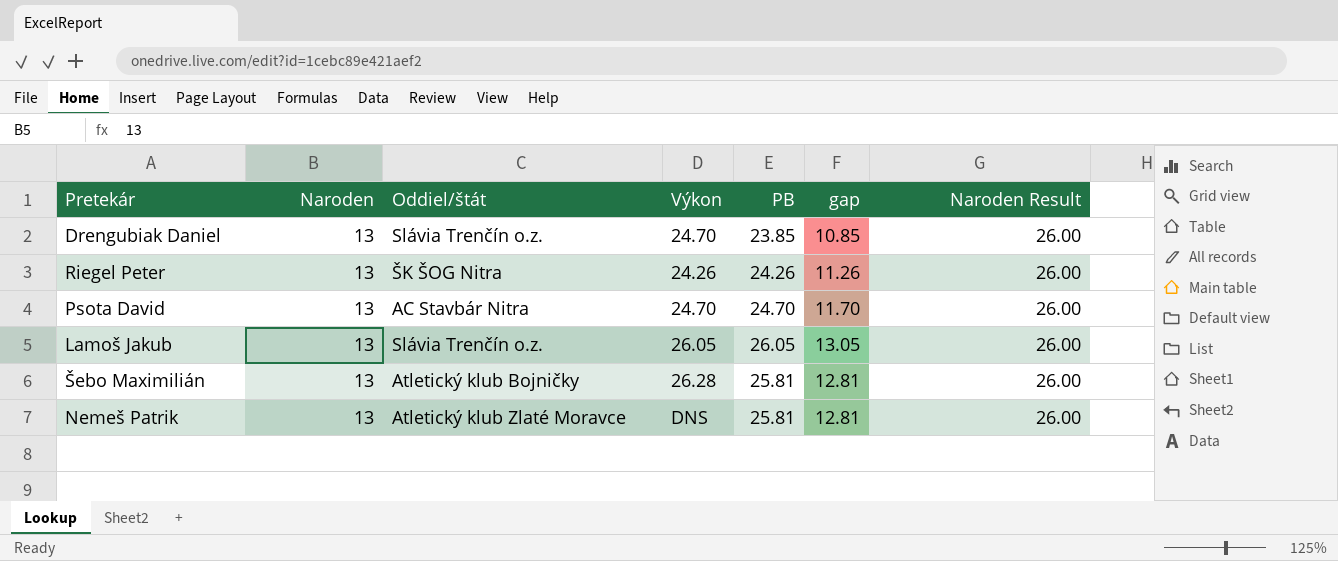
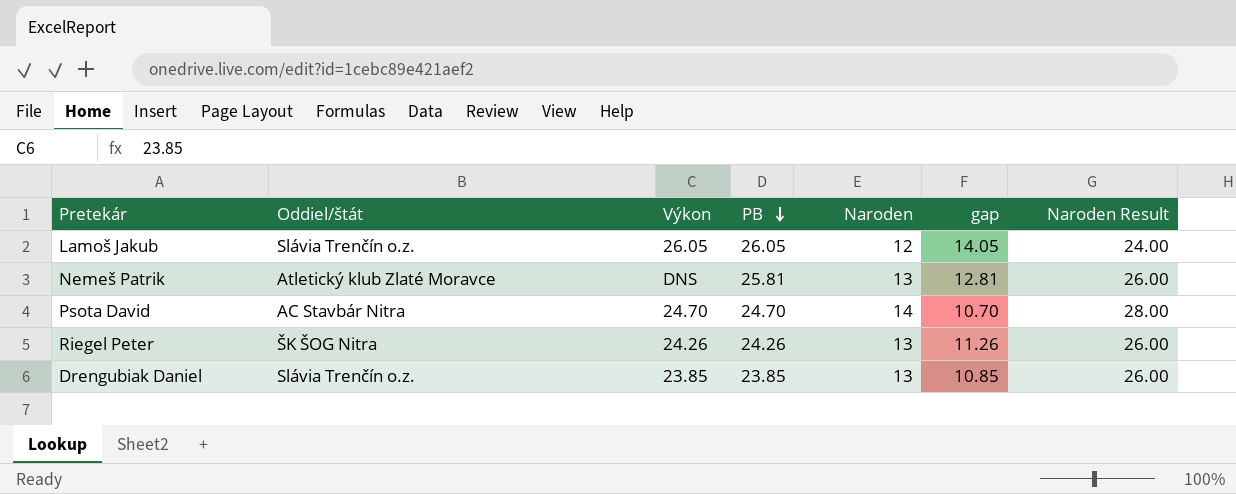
row order: none -> PB descending
column Naroden | position: 2 -> 5
row Šebo Maximilián: 13 | Atletický klub Bojničky | 26.28 | 25.81 | 12.81 | 26.00 -> none
Lamoš Jakub | Naroden: 13 -> 12
Lamoš Jakub | gap: 13.05 -> 14.05
Lamoš Jakub | Naroden Result: 26.00 -> 24.00
Psota David | Naroden: 13 -> 14
Psota David | gap: 11.70 -> 10.70
Psota David | Naroden Result: 26.00 -> 28.00
Drengubiak Daniel | Výkon: 24.70 -> 23.85

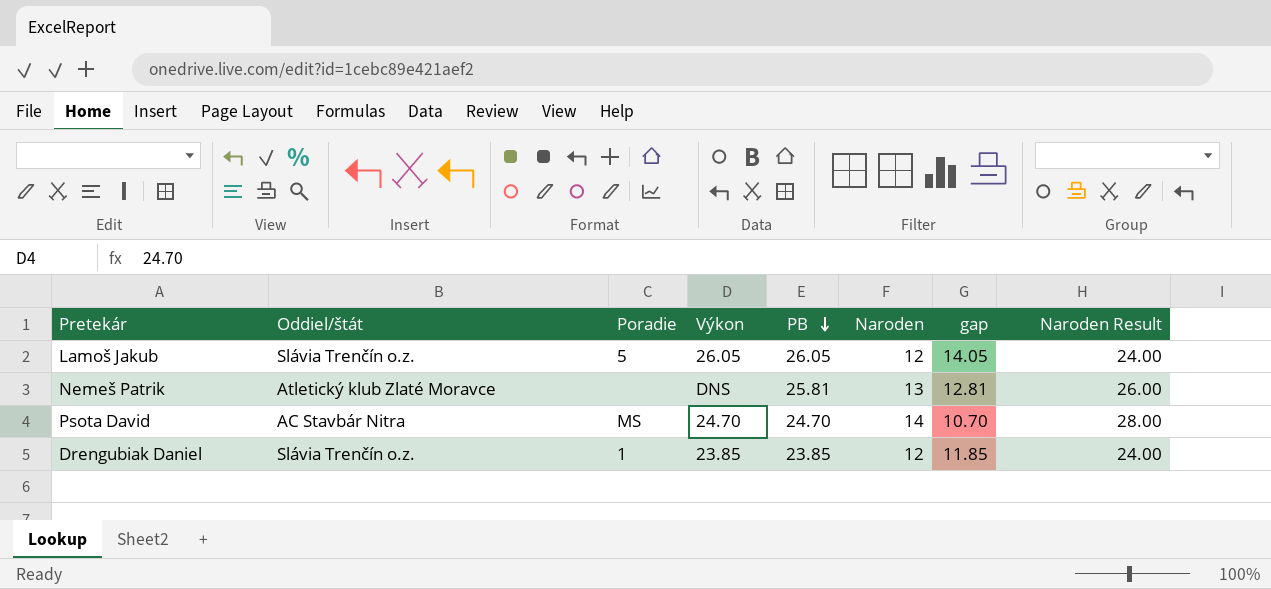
column Poradie | position: none -> 3
row Riegel Peter: ŠK ŠOG Nitra | 24.26 | 24.26 | 13 | 11.26 | 26.00 -> none
Drengubiak Daniel | Naroden: 13 -> 12
Drengubiak Daniel | gap: 10.85 -> 11.85
Drengubiak Daniel | Naroden Result: 26.00 -> 24.00

